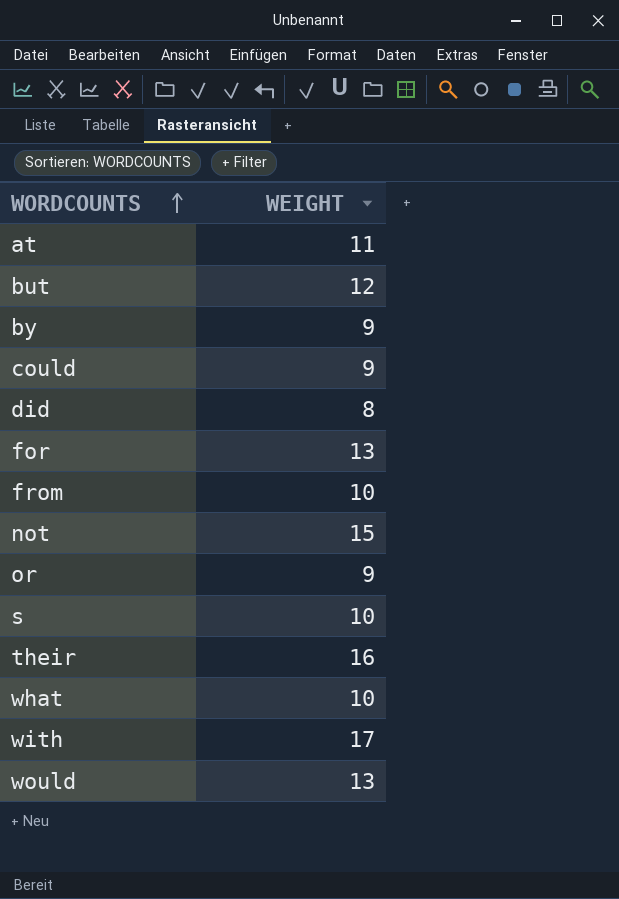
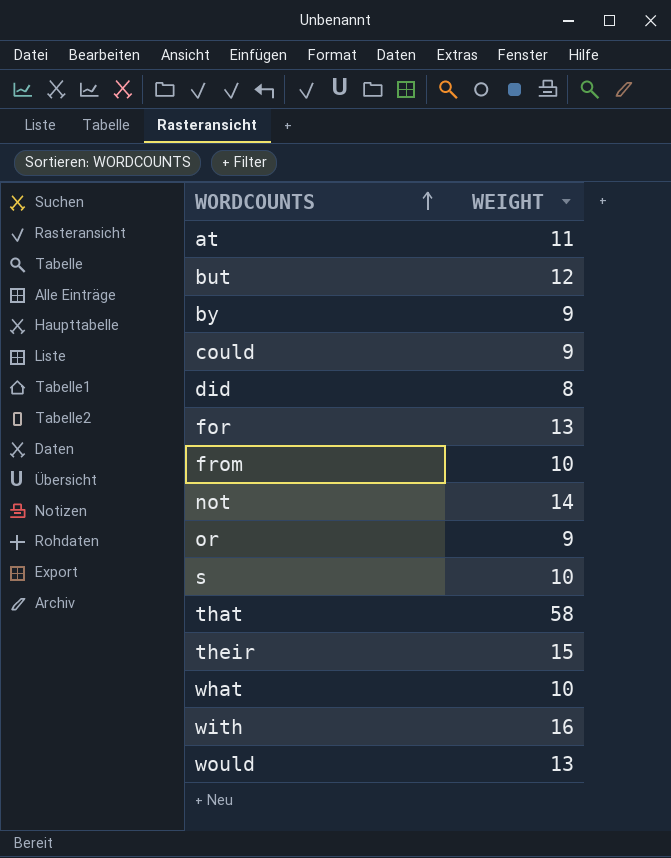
not | WEIGHT: 15 -> 14
row that: none -> 58
their | WEIGHT: 16 -> 15
with | WEIGHT: 17 -> 16

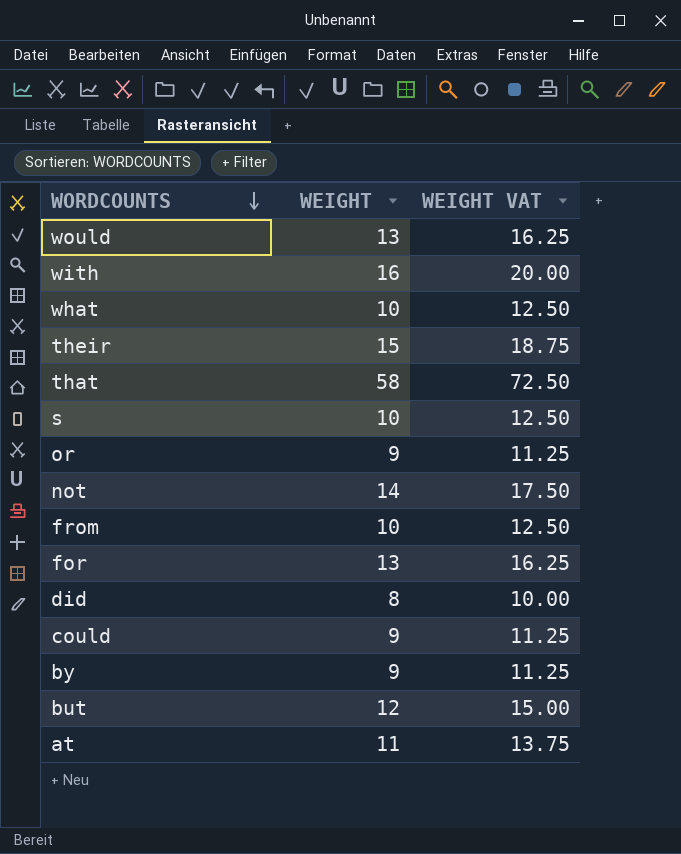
row order: WORDCOUNTS ascending -> WORDCOUNTS descending
column WEIGHT VAT | formula: none -> [WEIGHT] * 1.25

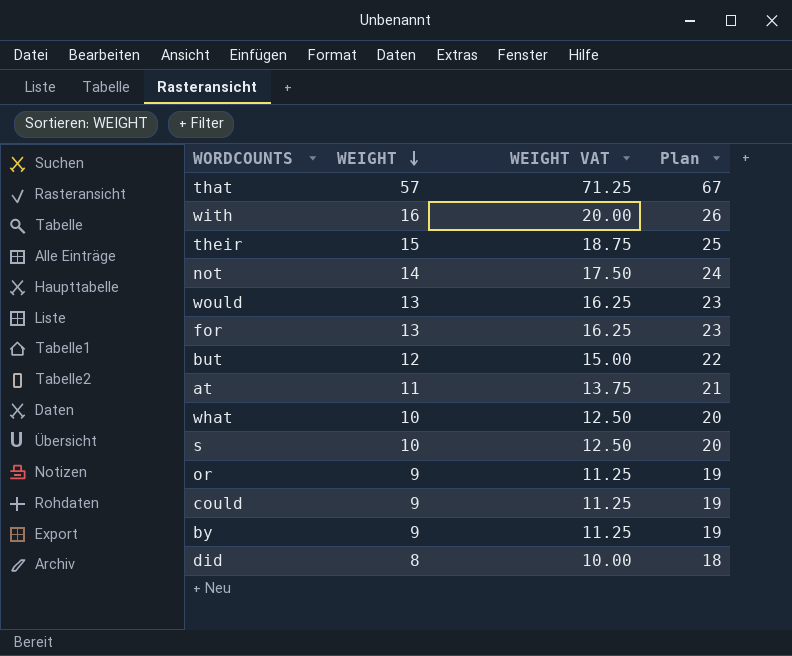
row order: WORDCOUNTS descending -> WEIGHT descending
column Plan | formula: none -> [WEIGHT] + 10
row from: 10 | 12.50 -> none
that | WEIGHT: 58 -> 57
that | WEIGHT VAT: 72.50 -> 71.25

